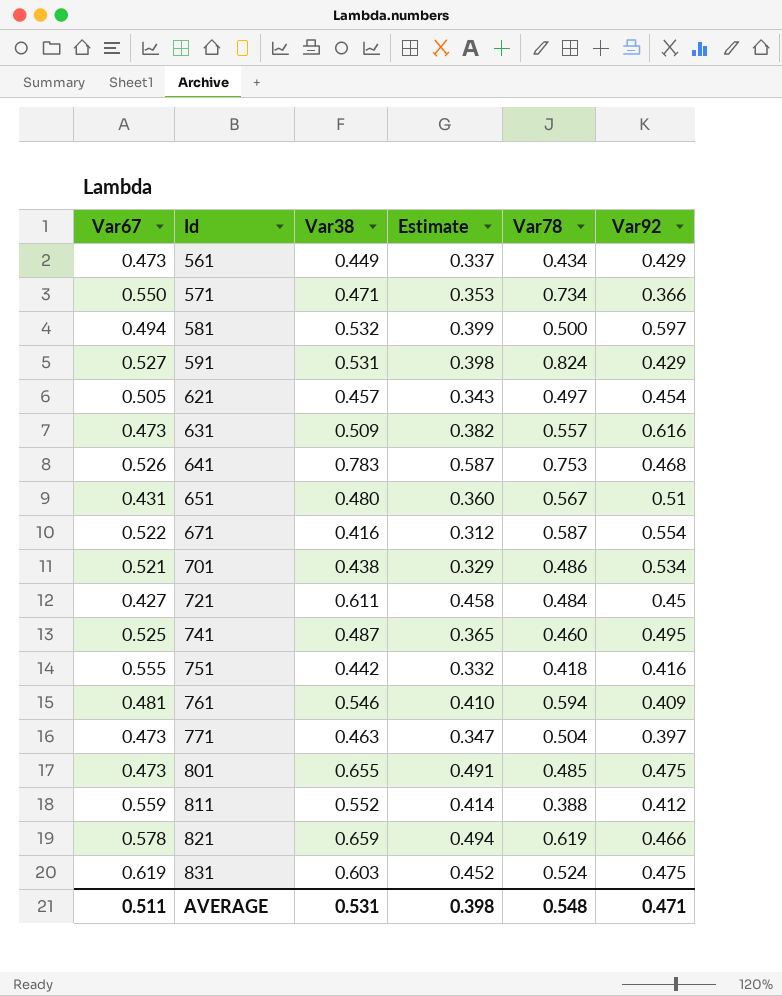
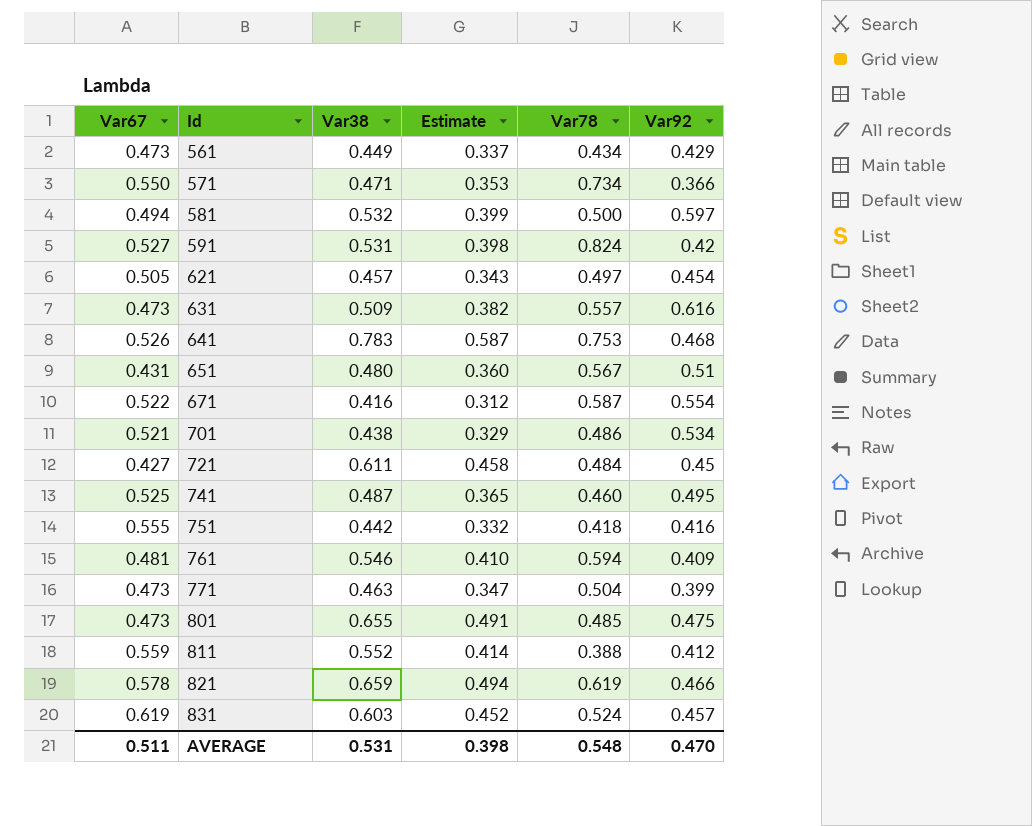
591 | Var92: 0.429 -> 0.42
771 | Var92: 0.397 -> 0.399
831 | Var92: 0.475 -> 0.457
AVERAGE | Var92: 0.471 -> 0.470

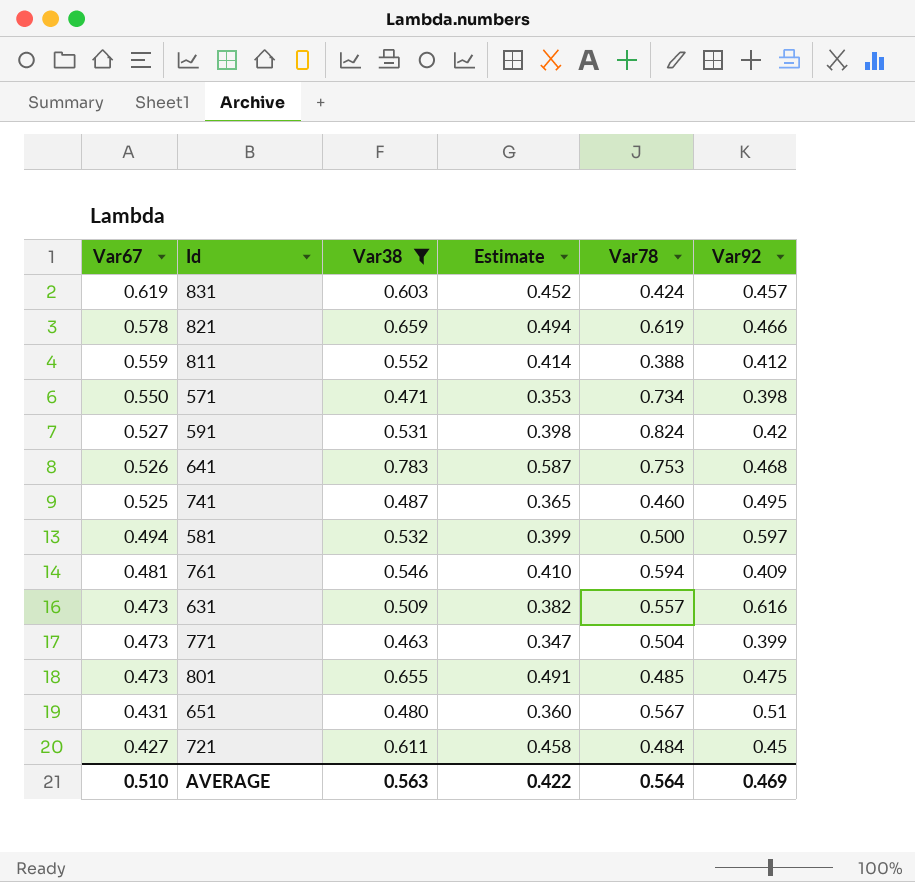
filter: none -> Var38 >= 0.463
row order: Id ascending -> Var67 descending
831 | Var78: 0.524 -> 0.424
571 | Var92: 0.366 -> 0.398
AVERAGE | Var67: 0.511 -> 0.510
AVERAGE | Var38: 0.531 -> 0.563
AVERAGE | Estimate: 0.398 -> 0.422
AVERAGE | Var78: 0.548 -> 0.564
AVERAGE | Var92: 0.470 -> 0.469

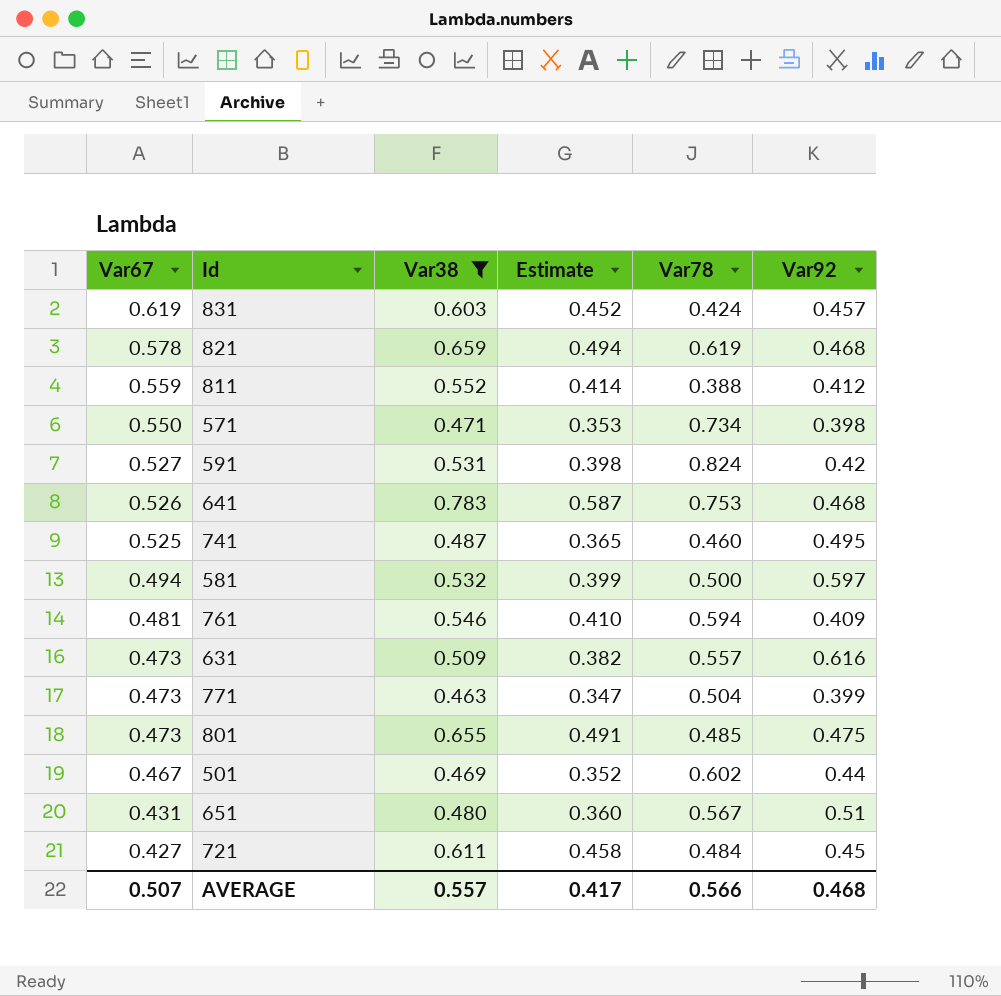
821 | Var92: 0.466 -> 0.468
row 501: none -> 0.467 | 0.469 | 0.352 | 0.602 | 0.44
AVERAGE | Var67: 0.510 -> 0.507
AVERAGE | Var38: 0.563 -> 0.557
AVERAGE | Estimate: 0.422 -> 0.417
AVERAGE | Var78: 0.564 -> 0.566
AVERAGE | Var92: 0.469 -> 0.468

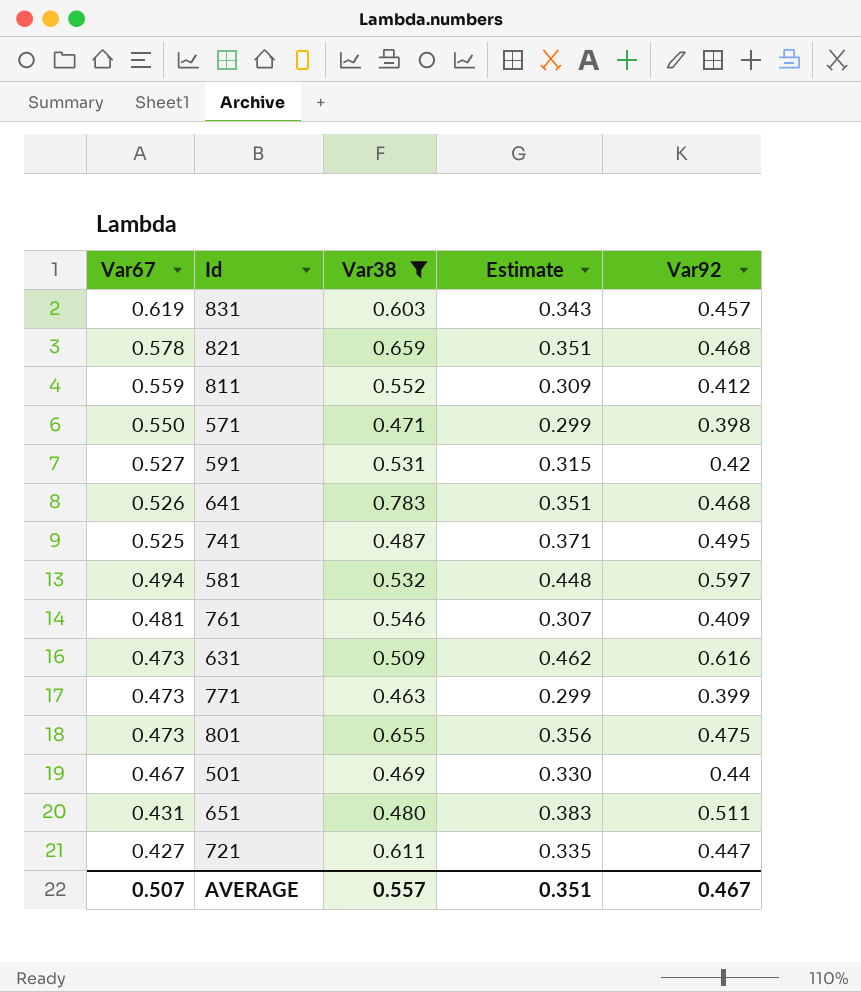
column Var78 | position: 5 -> none
column Estimate | formula: [Var38] * 0.75 -> [Var92] * 0.75
651 | Var92: 0.51 -> 0.511
721 | Var92: 0.45 -> 0.447
AVERAGE | Estimate: 0.417 -> 0.351
AVERAGE | Var92: 0.468 -> 0.467

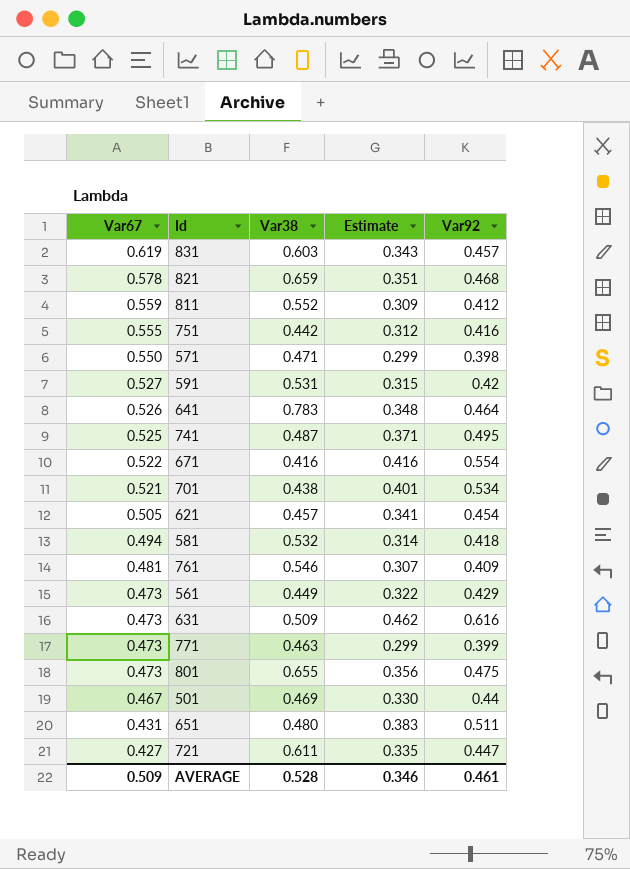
filter: Var38 >= 0.463 -> none
641 | Estimate: 0.351 -> 0.348
641 | Var92: 0.468 -> 0.464
581 | Estimate: 0.448 -> 0.314
581 | Var92: 0.597 -> 0.418
AVERAGE | Var67: 0.507 -> 0.509
AVERAGE | Var38: 0.557 -> 0.528
AVERAGE | Estimate: 0.351 -> 0.346
AVERAGE | Var92: 0.467 -> 0.461

